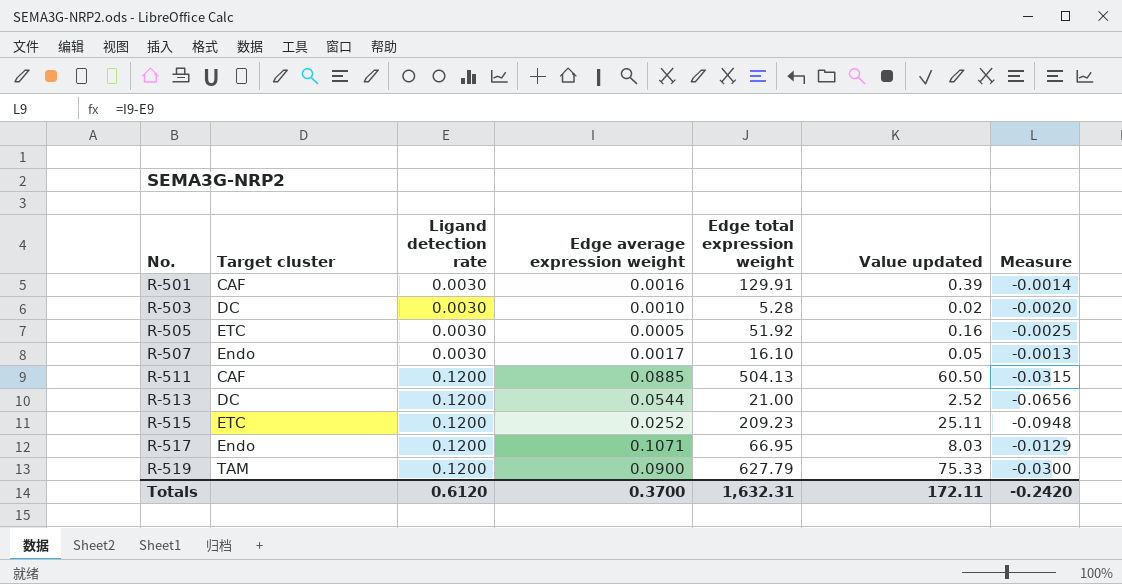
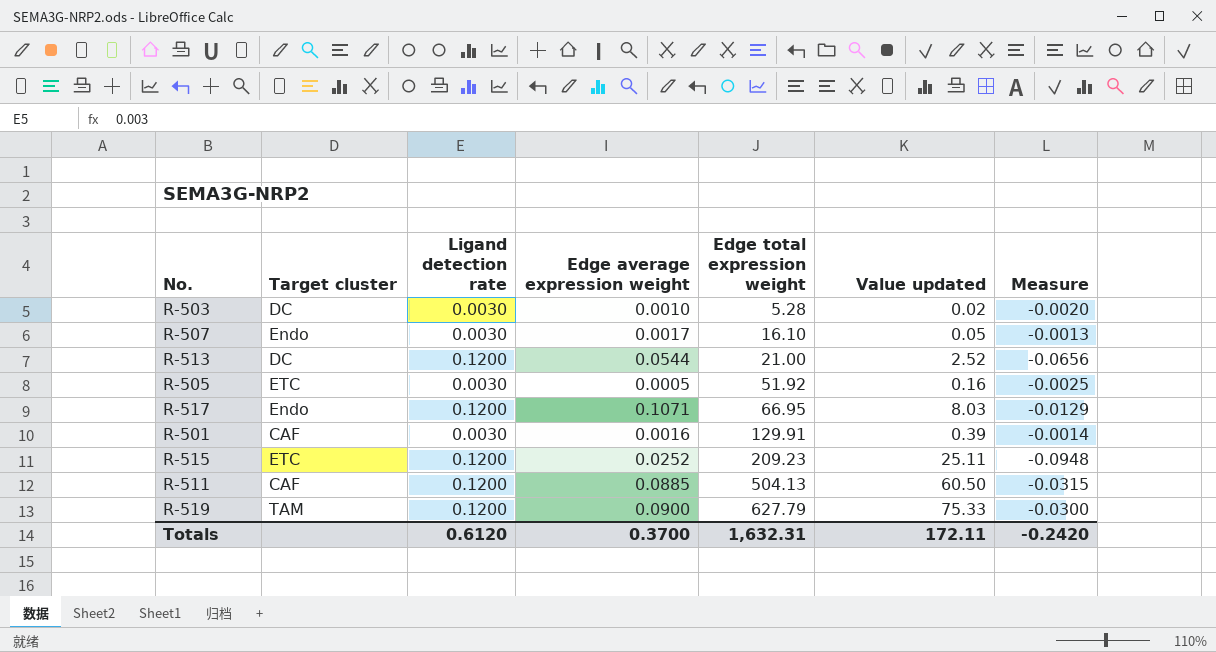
row order: No. ascending -> Edge total expression weight ascending

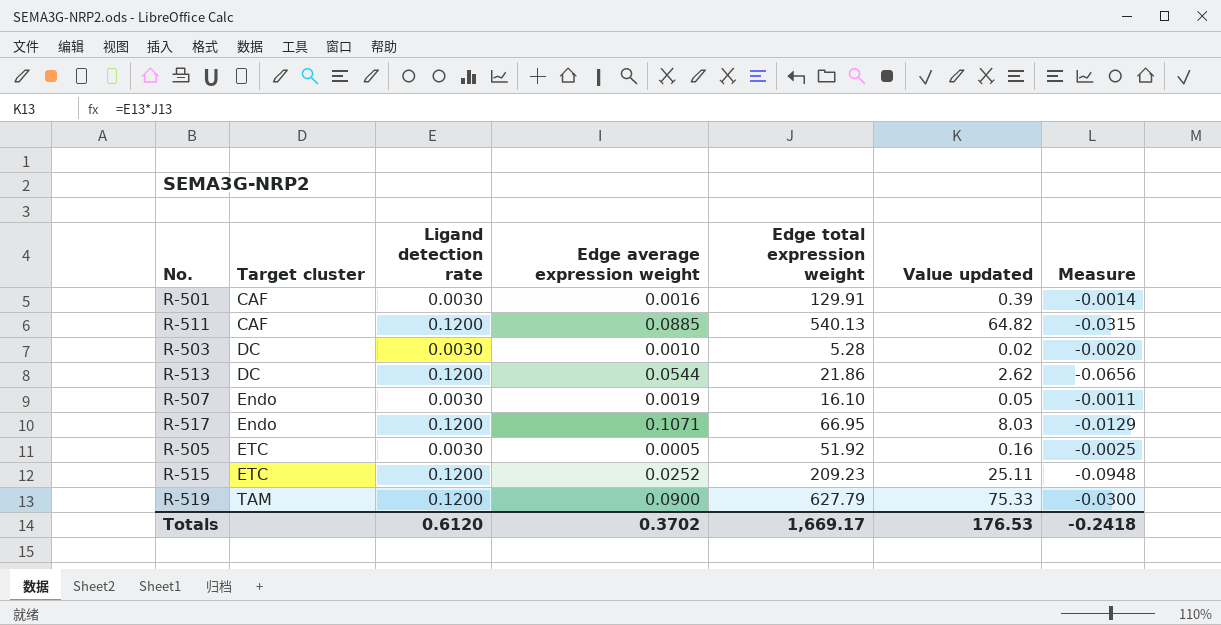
row order: Edge total expression weight ascending -> Target cluster ascending
R-511 | Edge total expression weight: 504.13 -> 540.13
R-511 | Value updated: 60.50 -> 64.82
R-513 | Edge total expression weight: 21.00 -> 21.86
R-513 | Value updated: 2.52 -> 2.62
R-507 | Edge average expression weight: 0.0017 -> 0.0019
R-507 | Measure: -0.0013 -> -0.0011
Totals | Edge average expression weight: 0.3700 -> 0.3702
Totals | Edge total expression weight: 1,632.31 -> 1,669.17
Totals | Value updated: 172.11 -> 176.53
Totals | Measure: -0.2420 -> -0.2418

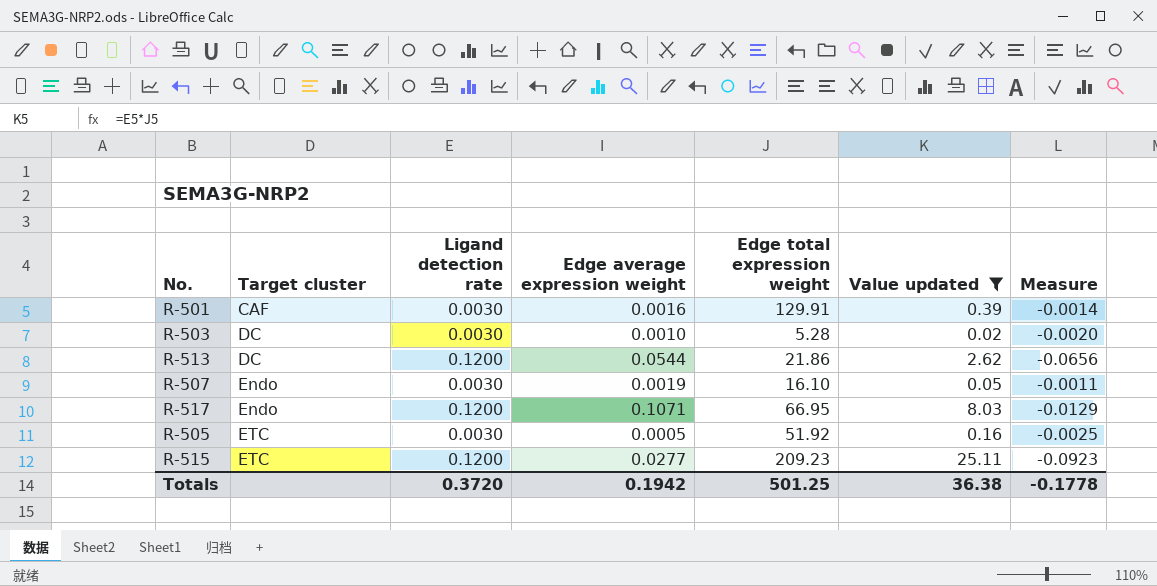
filter: none -> Value updated <= 25.11
R-515 | Edge average expression weight: 0.0252 -> 0.0277
R-515 | Measure: -0.0948 -> -0.0923
Totals | Ligand detection rate: 0.6120 -> 0.3720
Totals | Edge average expression weight: 0.3702 -> 0.1942
Totals | Edge total expression weight: 1,669.17 -> 501.25
Totals | Value updated: 176.53 -> 36.38
Totals | Measure: -0.2418 -> -0.1778

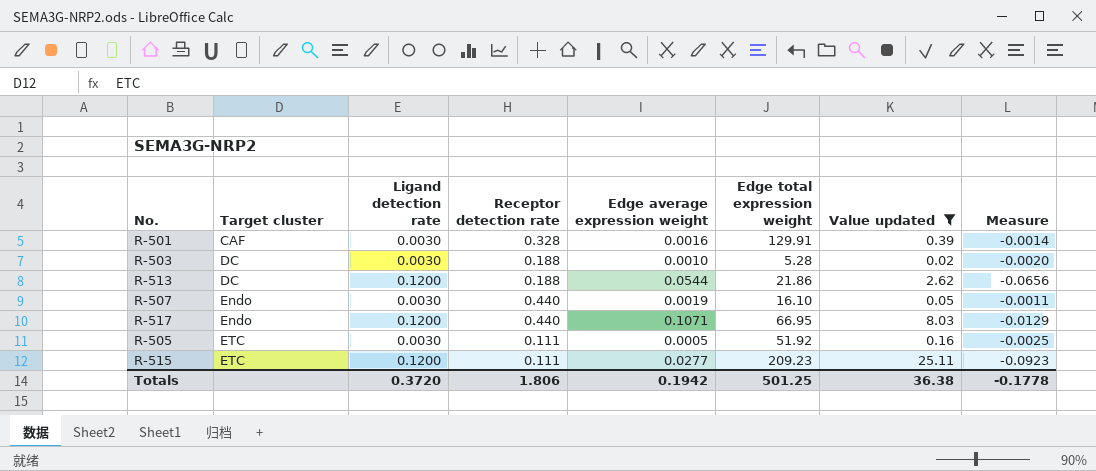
column Receptor detection rate | position: none -> 4

